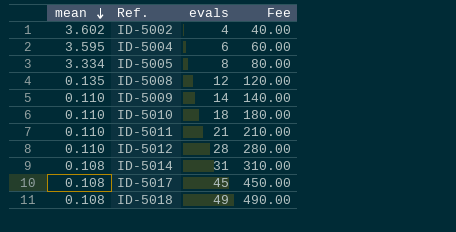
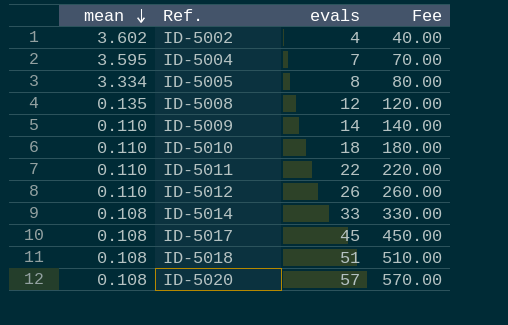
ID-5004 | evals: 6 -> 7
ID-5004 | Fee: 60.00 -> 70.00
ID-5011 | evals: 21 -> 22
ID-5011 | Fee: 210.00 -> 220.00
ID-5012 | evals: 28 -> 26
ID-5012 | Fee: 280.00 -> 260.00
ID-5014 | evals: 31 -> 33
ID-5014 | Fee: 310.00 -> 330.00
ID-5018 | evals: 49 -> 51
ID-5018 | Fee: 490.00 -> 510.00
row ID-5020: none -> 0.108 | 57 | 570.00

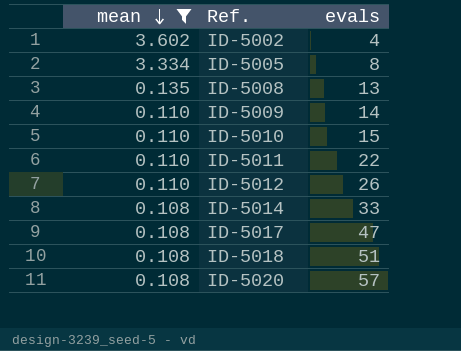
filter: none -> mean != 3.595
column Fee | formula: [evals] * 10 -> none
ID-5008 | evals: 12 -> 13
ID-5010 | evals: 18 -> 15
ID-5017 | evals: 45 -> 47

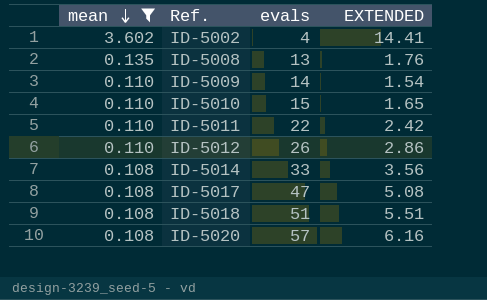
column EXTENDED | formula: none -> [mean] * [evals]
row ID-5005: 3.334 | 8 -> none

